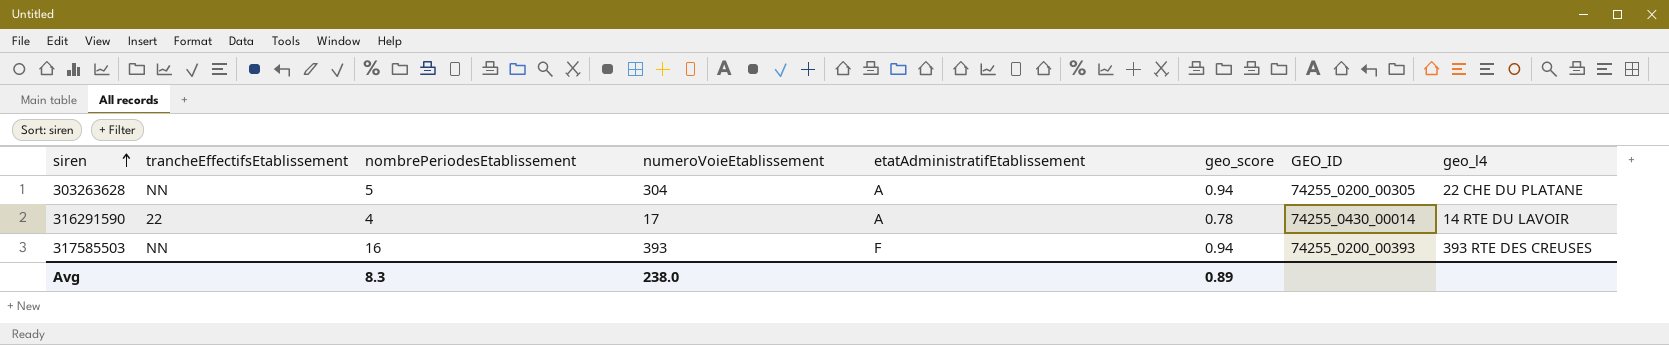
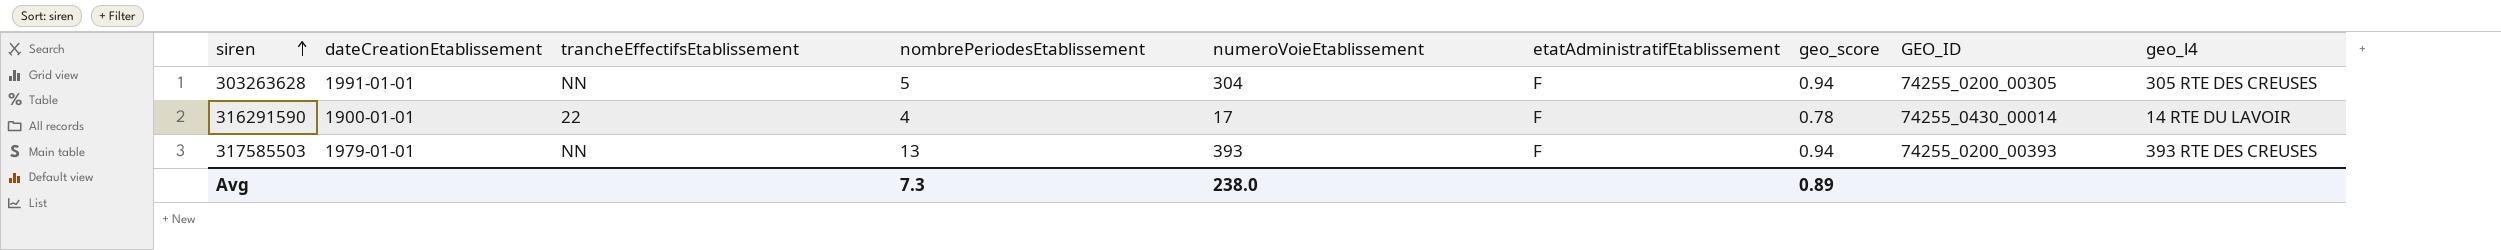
column dateCreationEtablissement | position: none -> 2
303263628 | etatAdministratifEtablissement: A -> F
303263628 | geo_l4: 22 CHE DU PLATANE -> 305 RTE DES CREUSES
316291590 | etatAdministratifEtablissement: A -> F
317585503 | nombrePeriodesEtablissement: 16 -> 13
Avg | nombrePeriodesEtablissement: 8.3 -> 7.3

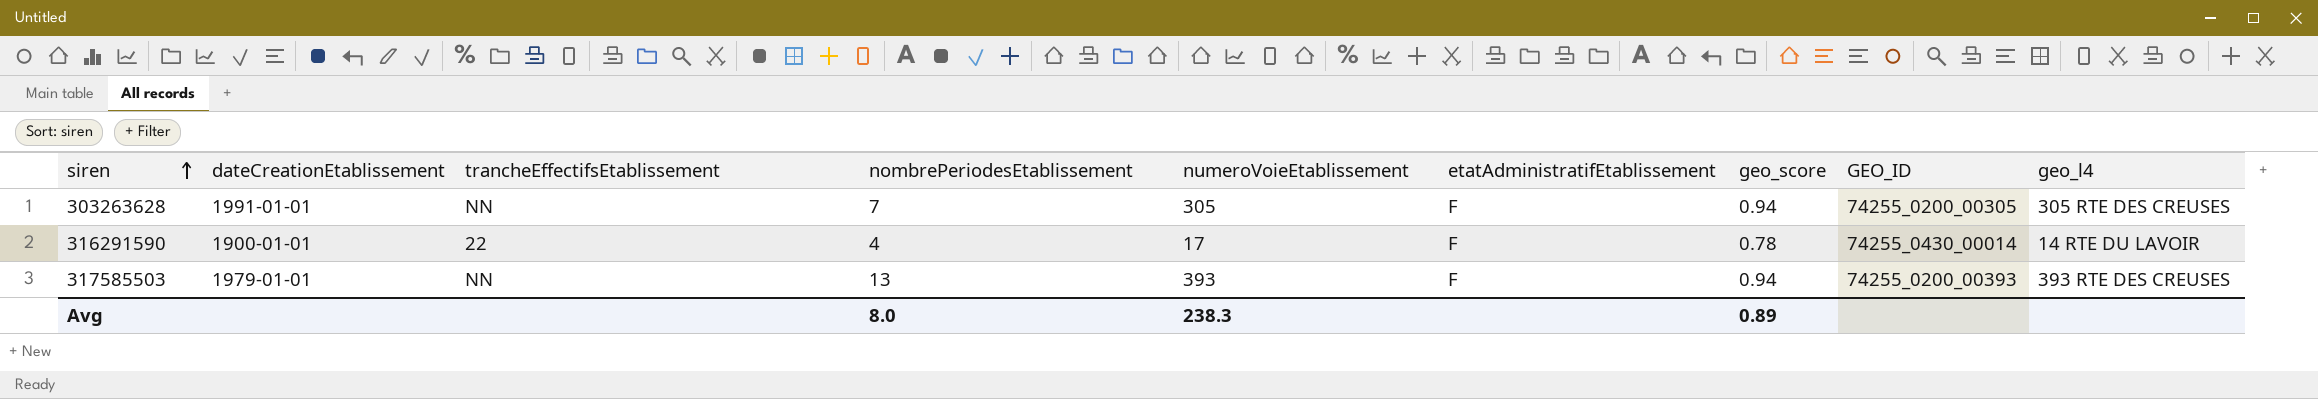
303263628 | nombrePeriodesEtablissement: 5 -> 7
303263628 | numeroVoieEtablissement: 304 -> 305
Avg | nombrePeriodesEtablissement: 7.3 -> 8.0
Avg | numeroVoieEtablissement: 238.0 -> 238.3

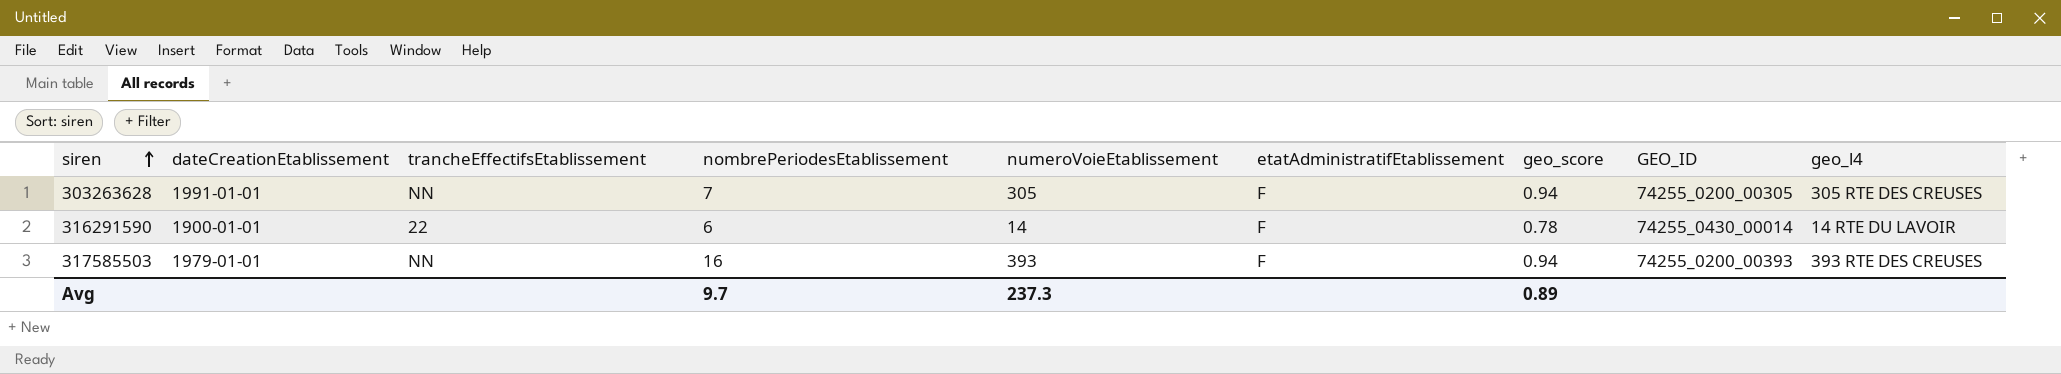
316291590 | nombrePeriodesEtablissement: 4 -> 6
316291590 | numeroVoieEtablissement: 17 -> 14
317585503 | nombrePeriodesEtablissement: 13 -> 16
Avg | nombrePeriodesEtablissement: 8.0 -> 9.7
Avg | numeroVoieEtablissement: 238.3 -> 237.3

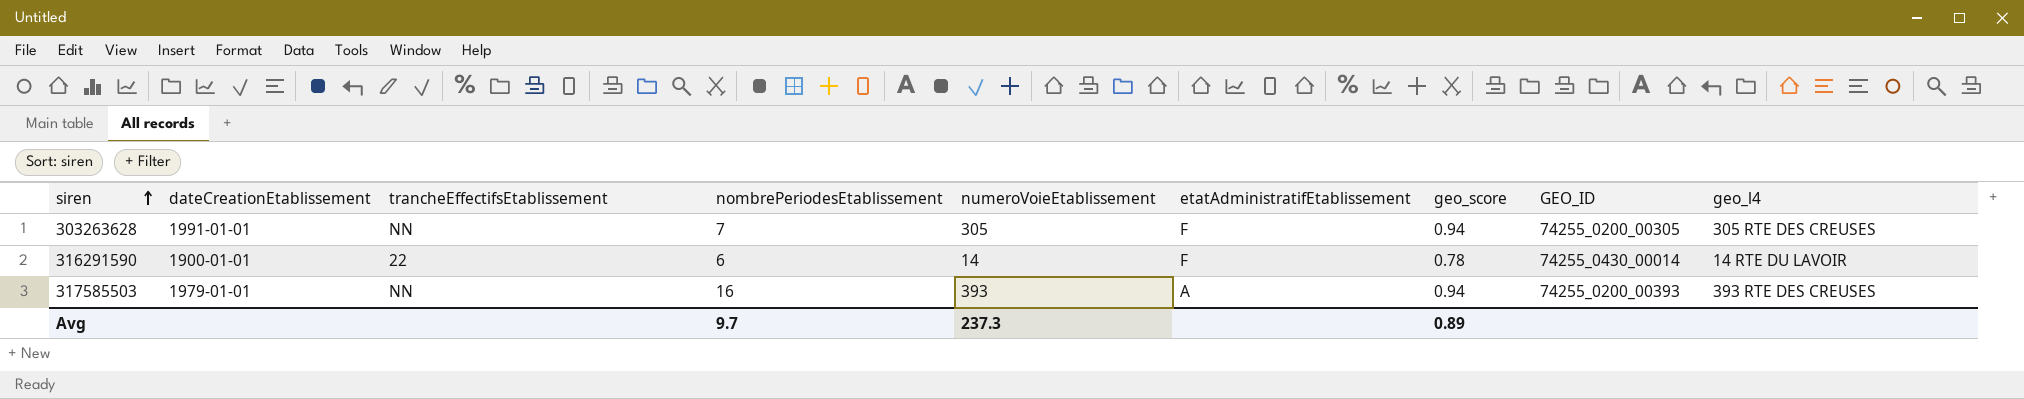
317585503 | etatAdministratifEtablissement: F -> A

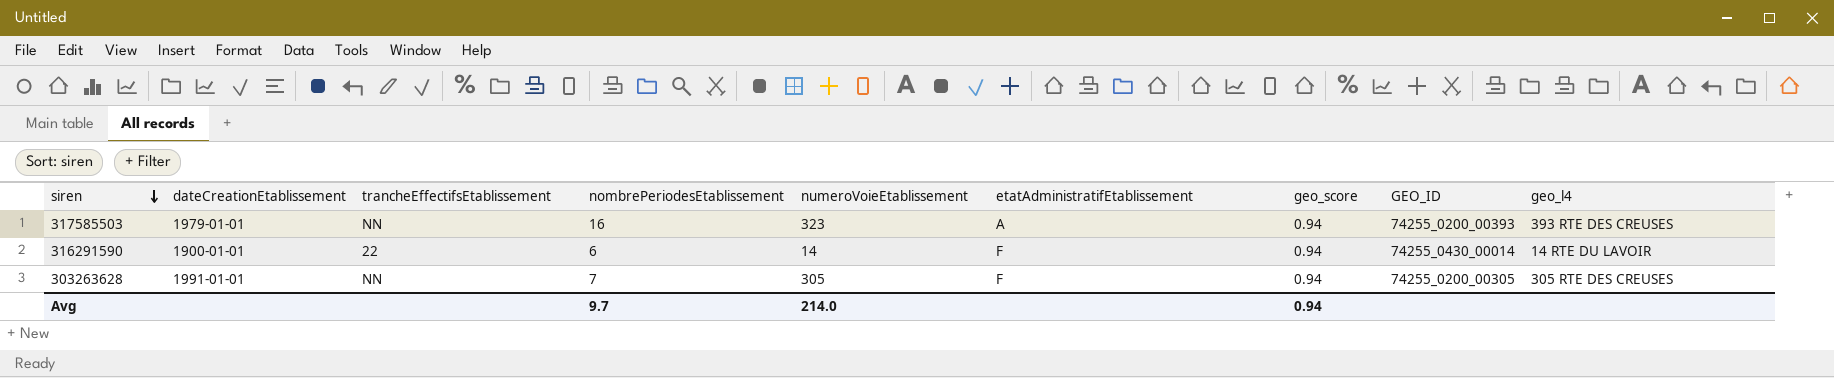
row order: siren ascending -> siren descending
317585503 | numeroVoieEtablissement: 393 -> 323
316291590 | geo_score: 0.78 -> 0.94
Avg | numeroVoieEtablissement: 237.3 -> 214.0
Avg | geo_score: 0.89 -> 0.94

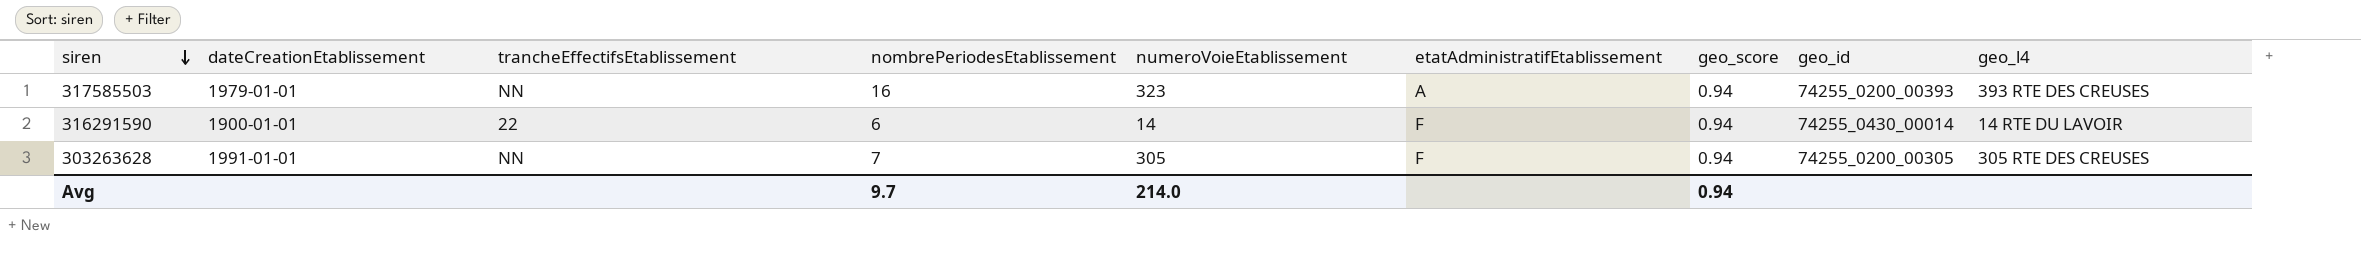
column name: GEO_ID -> geo_id

